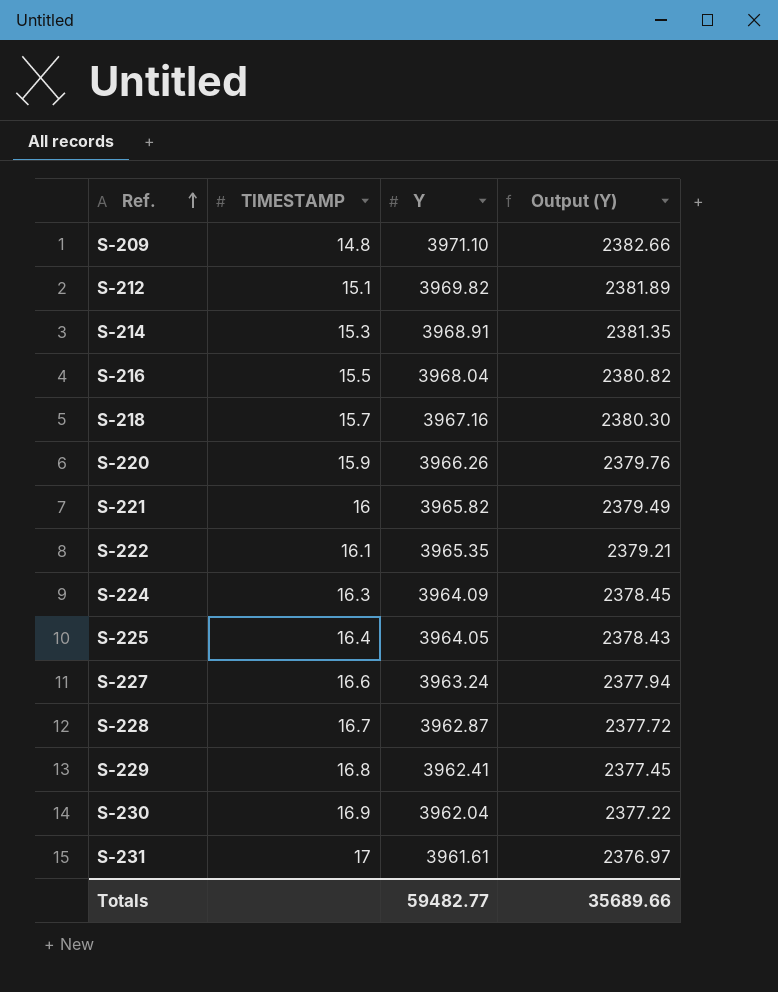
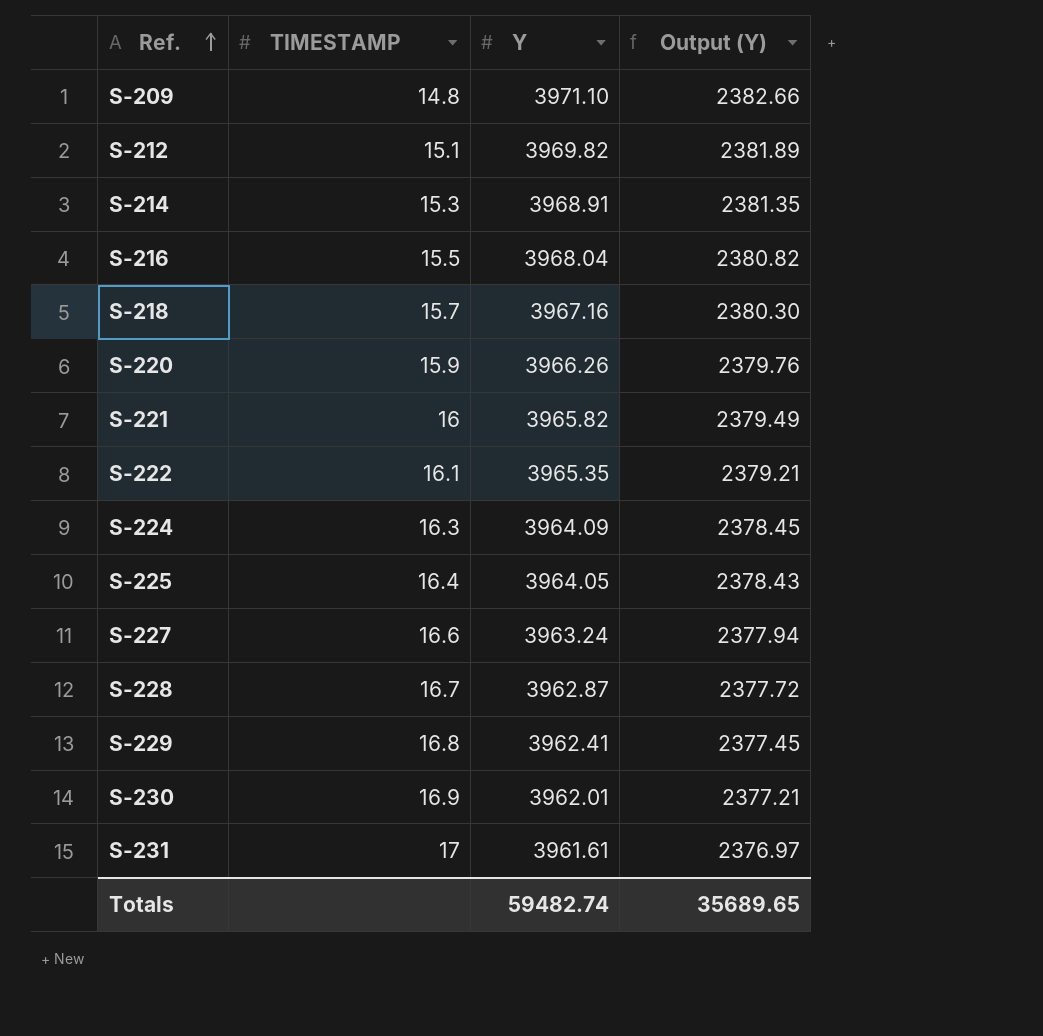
S-230 | Y: 3962.04 -> 3962.01
S-230 | Output (Y): 2377.22 -> 2377.21
Totals | Y: 59482.77 -> 59482.74
Totals | Output (Y): 35689.66 -> 35689.65

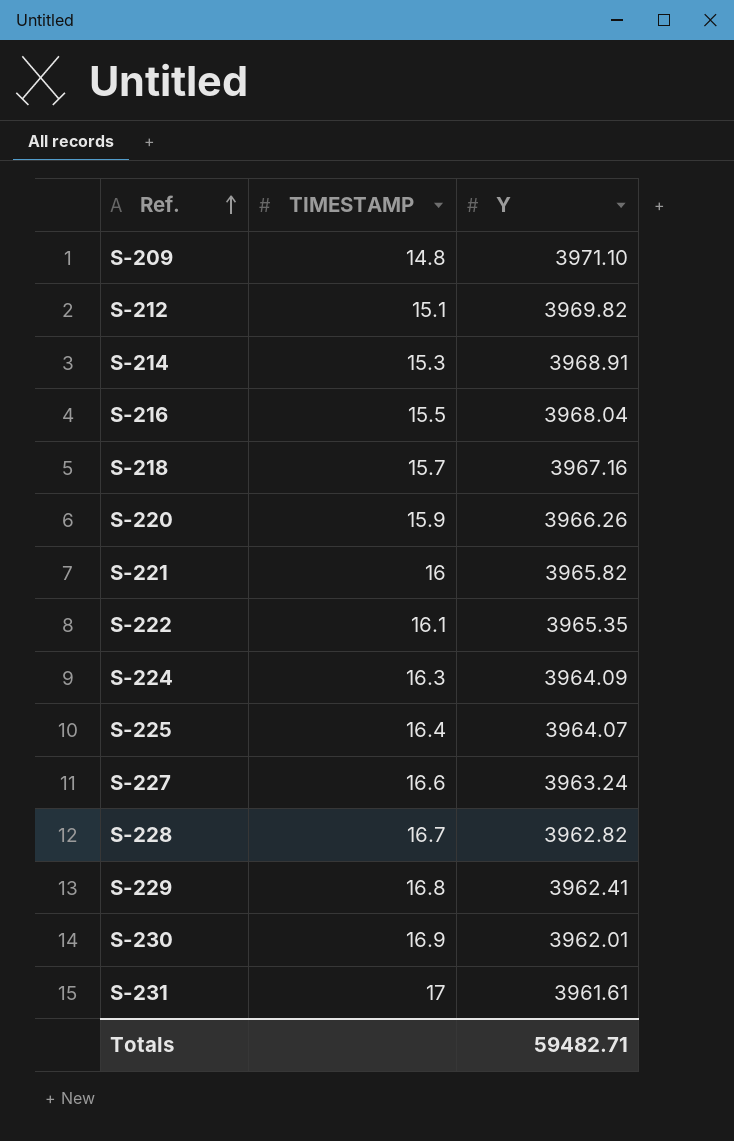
column Output (Y) | formula: [Y] * 0.6 -> none
S-225 | Y: 3964.05 -> 3964.07
S-228 | Y: 3962.87 -> 3962.82
Totals | Y: 59482.74 -> 59482.71

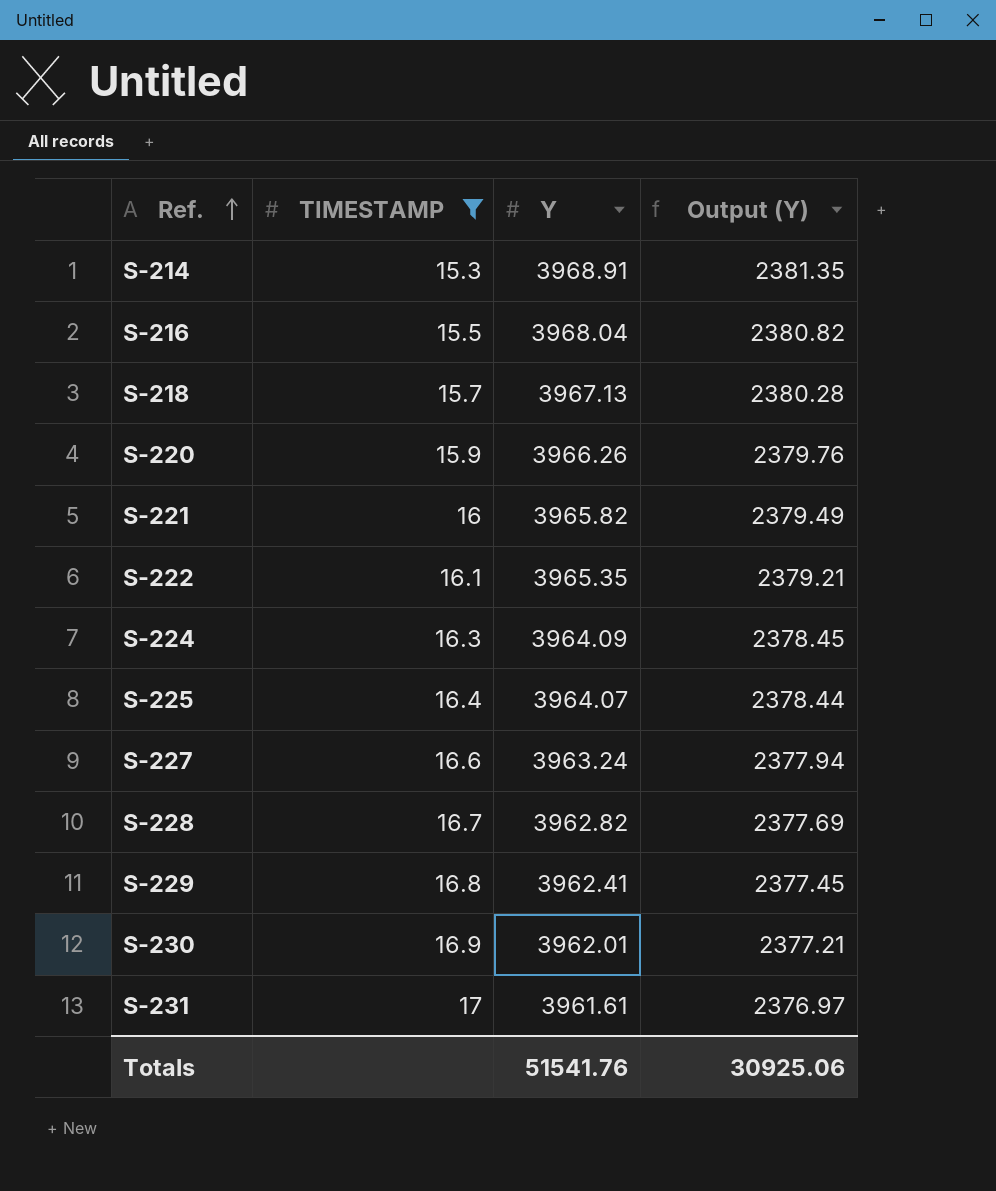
filter: none -> TIMESTAMP >= 15.3
column Output (Y) | formula: none -> [Y] * 0.6
S-218 | Y: 3967.16 -> 3967.13
Totals | Y: 59482.71 -> 51541.76

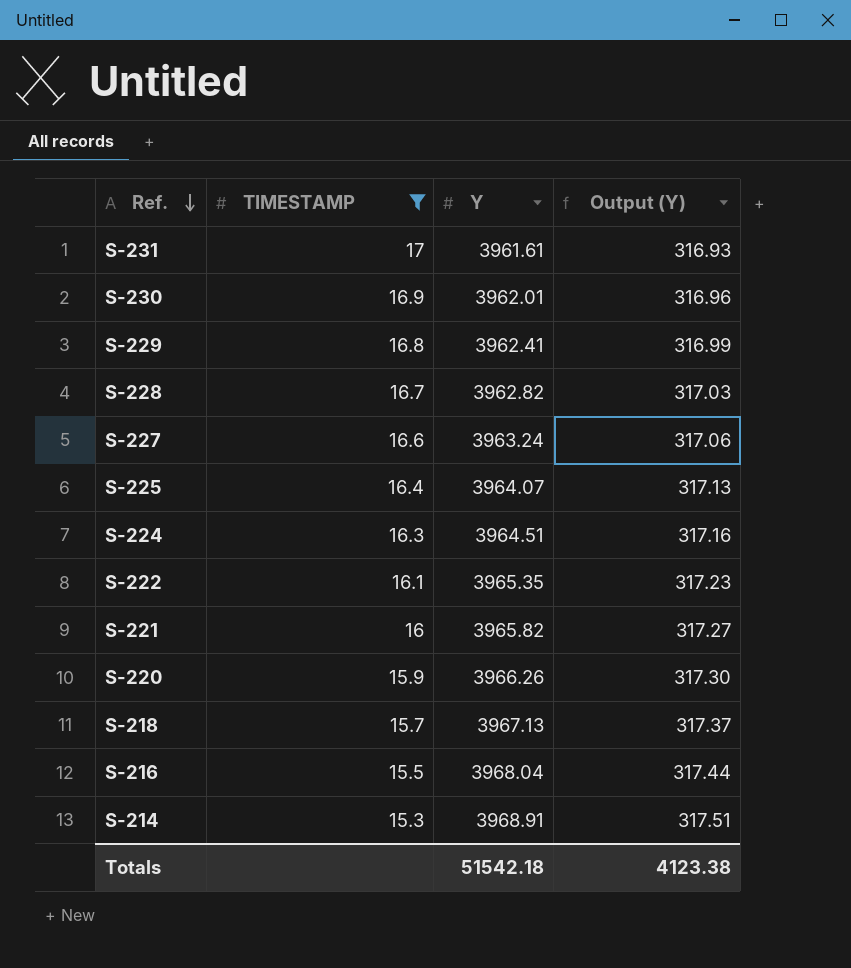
row order: Ref. ascending -> Ref. descending
column Output (Y) | formula: [Y] * 0.6 -> [Y] * 0.08
S-224 | Y: 3964.09 -> 3964.51
Totals | Y: 51541.76 -> 51542.18
Totals | Output (Y): 30925.06 -> 4123.38

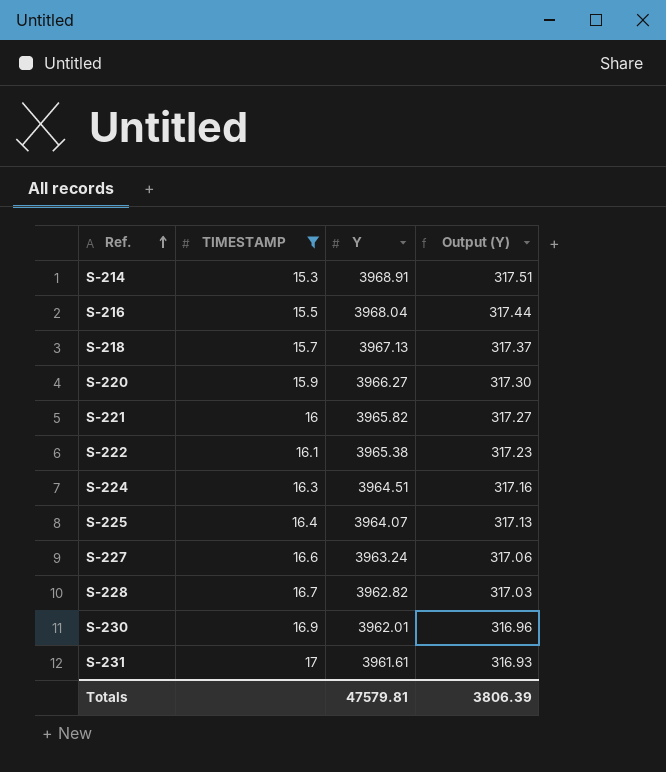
row order: Ref. descending -> Ref. ascending
row S-229: 16.8 | 3962.41 | 316.99 -> none
S-220 | Y: 3966.26 -> 3966.27
S-222 | Y: 3965.35 -> 3965.38
Totals | Y: 51542.18 -> 47579.81
Totals | Output (Y): 4123.38 -> 3806.39

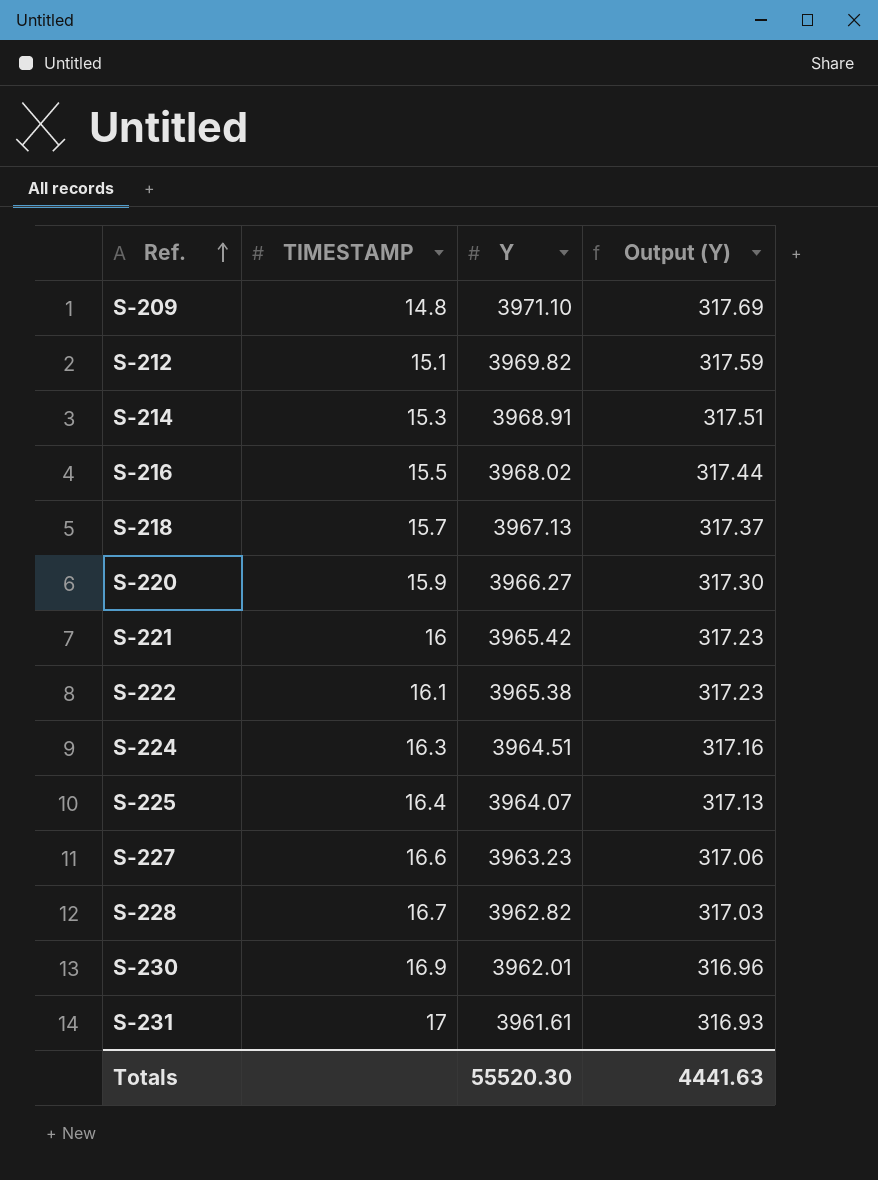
filter: TIMESTAMP >= 15.3 -> none
S-216 | Y: 3968.04 -> 3968.02
S-221 | Y: 3965.82 -> 3965.42
S-221 | Output (Y): 317.27 -> 317.23
S-227 | Y: 3963.24 -> 3963.23
Totals | Y: 47579.81 -> 55520.30
Totals | Output (Y): 3806.39 -> 4441.63

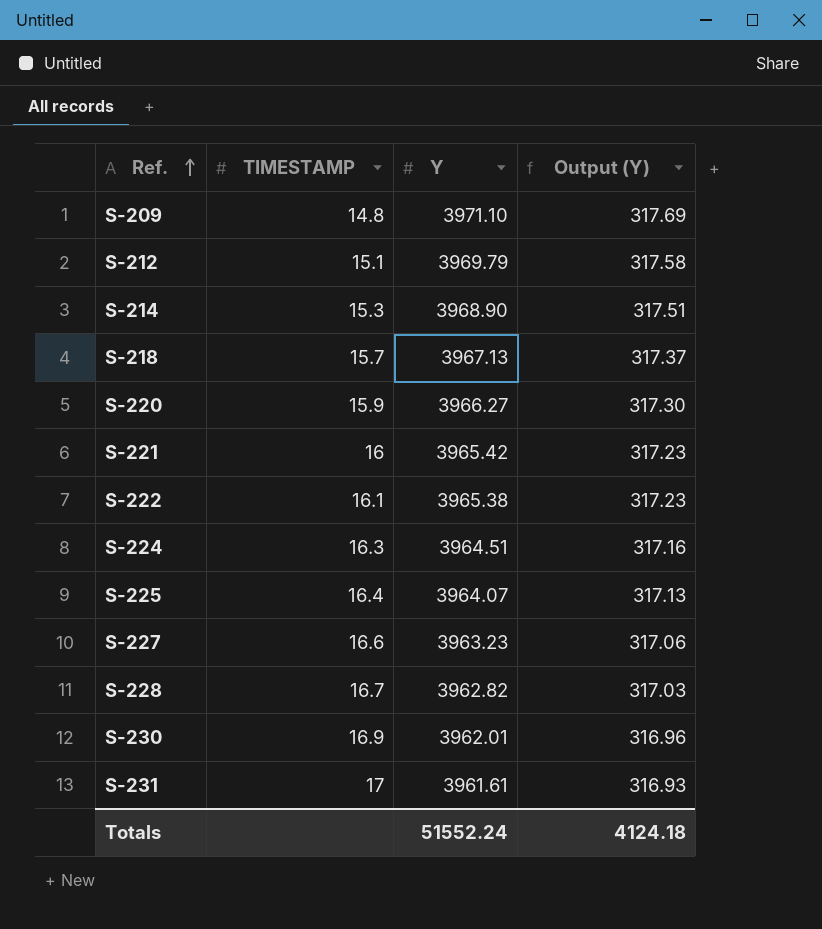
row S-216: 15.5 | 3968.02 | 317.44 -> none
S-212 | Y: 3969.82 -> 3969.79
S-212 | Output (Y): 317.59 -> 317.58
S-214 | Y: 3968.91 -> 3968.90
Totals | Y: 55520.30 -> 51552.24
Totals | Output (Y): 4441.63 -> 4124.18

